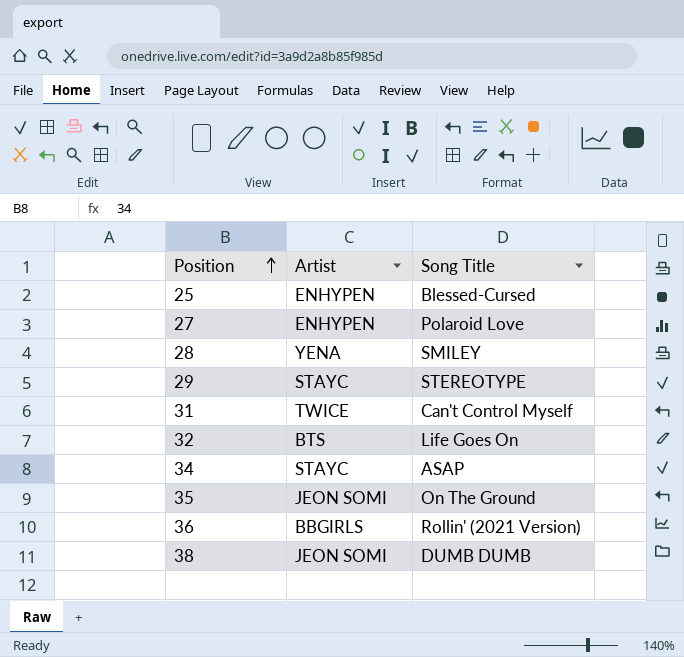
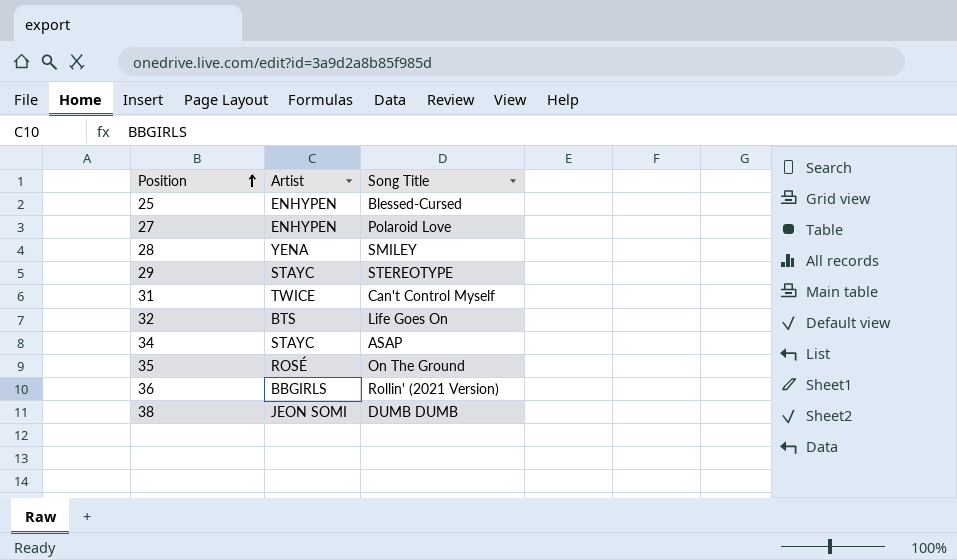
35 | Artist: JEON SOMI -> ROSÉ

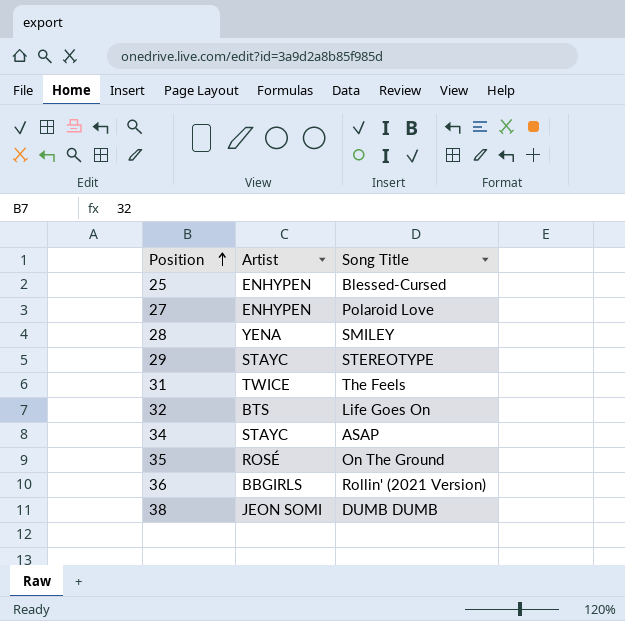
31 | Song Title: Can't Control Myself -> The Feels

